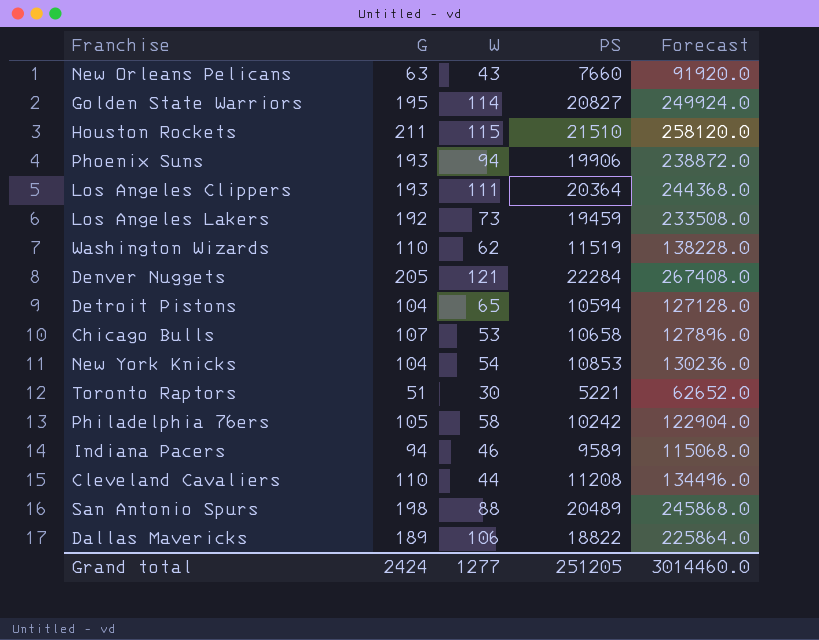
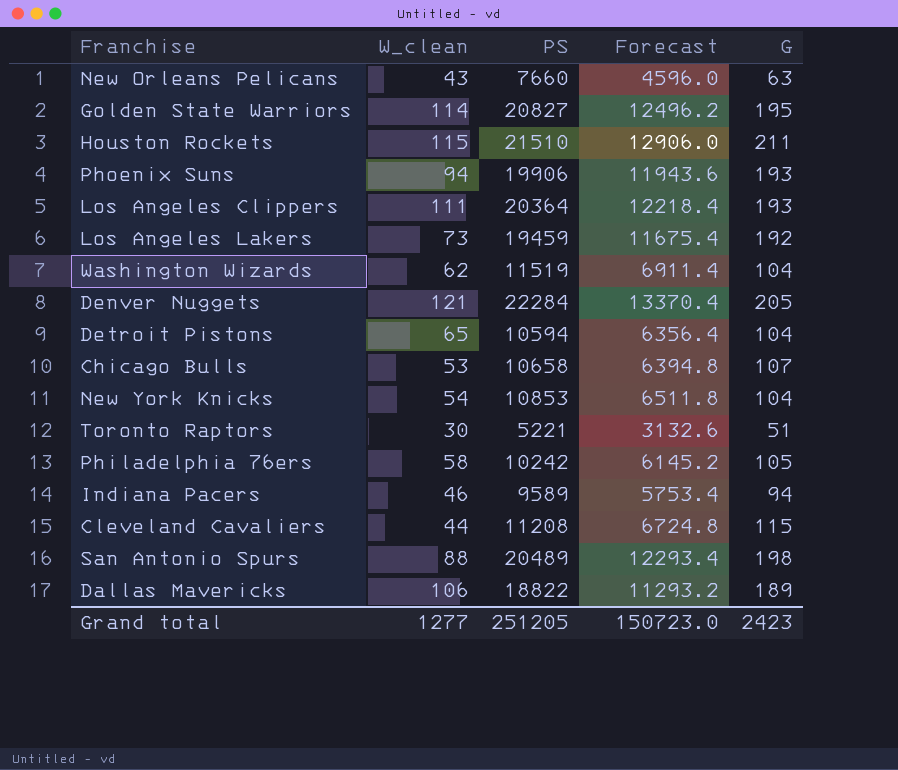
column name: W -> W_clean
column Forecast | formula: [PS] * 12 -> [PS] * 0.6
column G | position: 2 -> 5
Washington Wizards | G: 110 -> 104
Cleveland Cavaliers | G: 110 -> 115
Grand total | Forecast: 3014460.0 -> 150723.0
Grand total | G: 2424 -> 2423

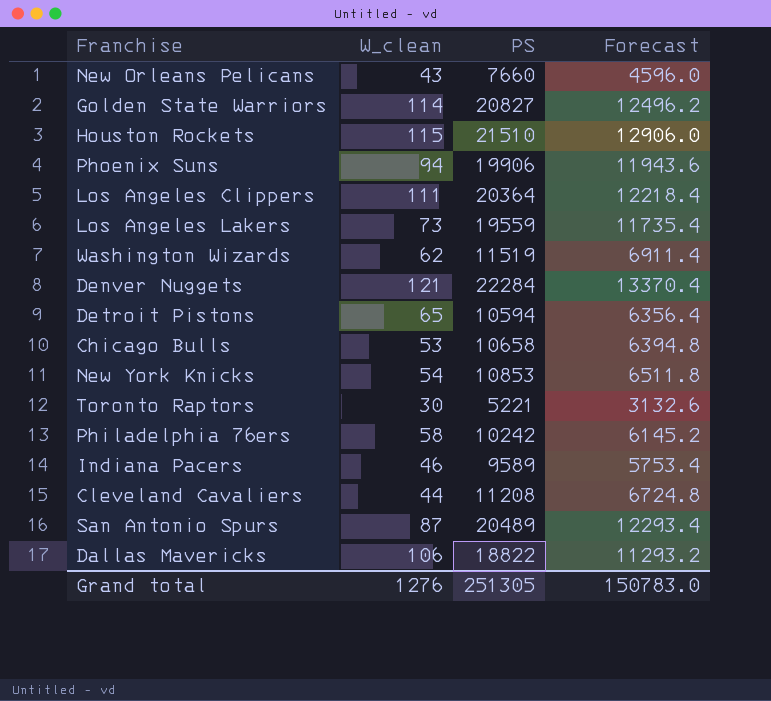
column G | position: 5 -> none
Los Angeles Lakers | PS: 19459 -> 19559
Los Angeles Lakers | Forecast: 11675.4 -> 11735.4
San Antonio Spurs | W_clean: 88 -> 87
Grand total | W_clean: 1277 -> 1276
Grand total | PS: 251205 -> 251305
Grand total | Forecast: 150723.0 -> 150783.0

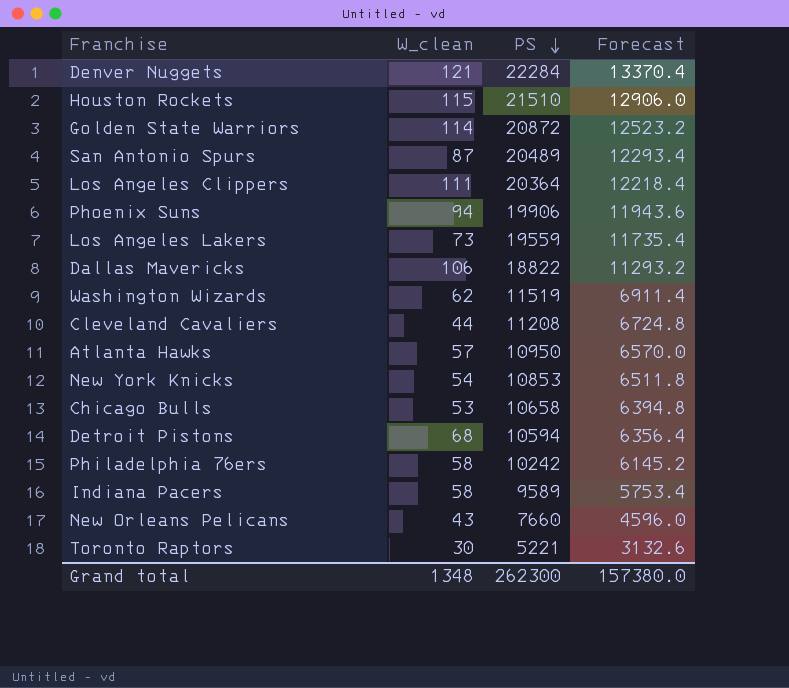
row order: none -> PS descending
Golden State Warriors | PS: 20827 -> 20872
Golden State Warriors | Forecast: 12496.2 -> 12523.2
row Atlanta Hawks: none -> 57 | 10950 | 6570.0
Detroit Pistons | W_clean: 65 -> 68
Indiana Pacers | W_clean: 46 -> 58
Grand total | W_clean: 1276 -> 1348
Grand total | PS: 251305 -> 262300
Grand total | Forecast: 150783.0 -> 157380.0

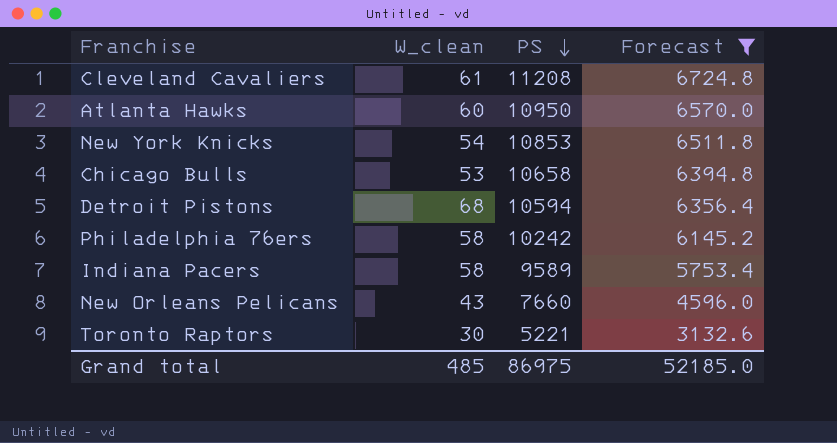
filter: none -> Forecast <= 6724.8
Cleveland Cavaliers | W_clean: 44 -> 61
Atlanta Hawks | W_clean: 57 -> 60
Grand total | W_clean: 1348 -> 485
Grand total | PS: 262300 -> 86975
Grand total | Forecast: 157380.0 -> 52185.0

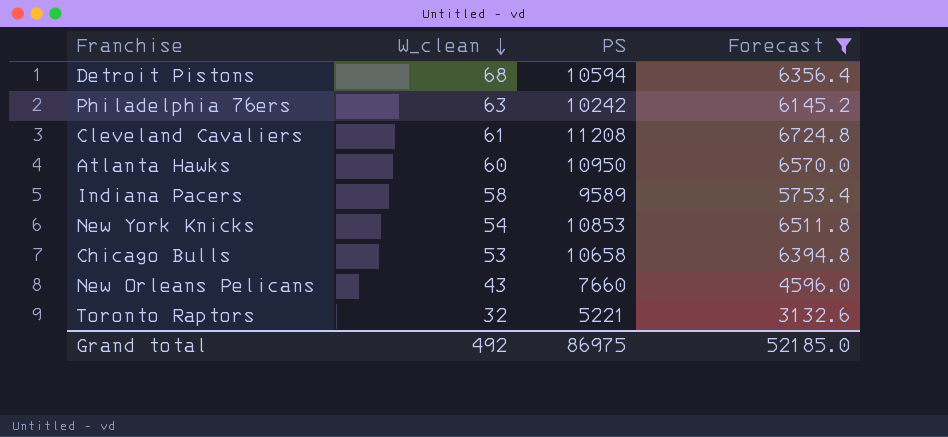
row order: PS descending -> W_clean descending
Philadelphia 76ers | W_clean: 58 -> 63
Toronto Raptors | W_clean: 30 -> 32
Grand total | W_clean: 485 -> 492

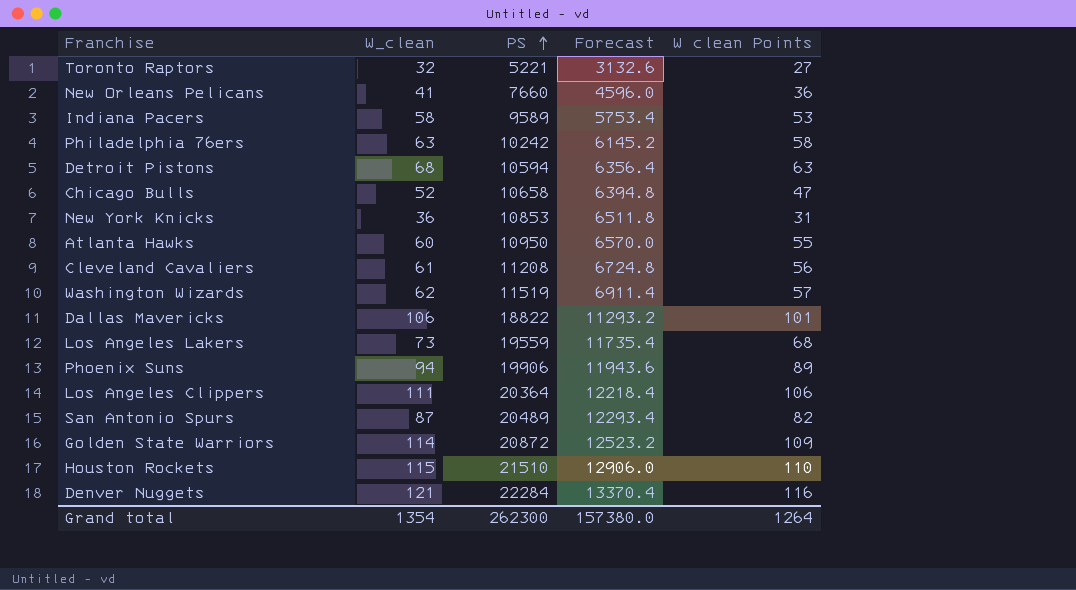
filter: Forecast <= 6724.8 -> none
row order: W_clean descending -> PS ascending
column W clean Points | formula: none -> [W_clean] - 5
New Orleans Pelicans | W_clean: 43 -> 41
Chicago Bulls | W_clean: 53 -> 52
New York Knicks | W_clean: 54 -> 36
Grand total | W_clean: 492 -> 1354
Grand total | PS: 86975 -> 262300
Grand total | Forecast: 52185.0 -> 157380.0

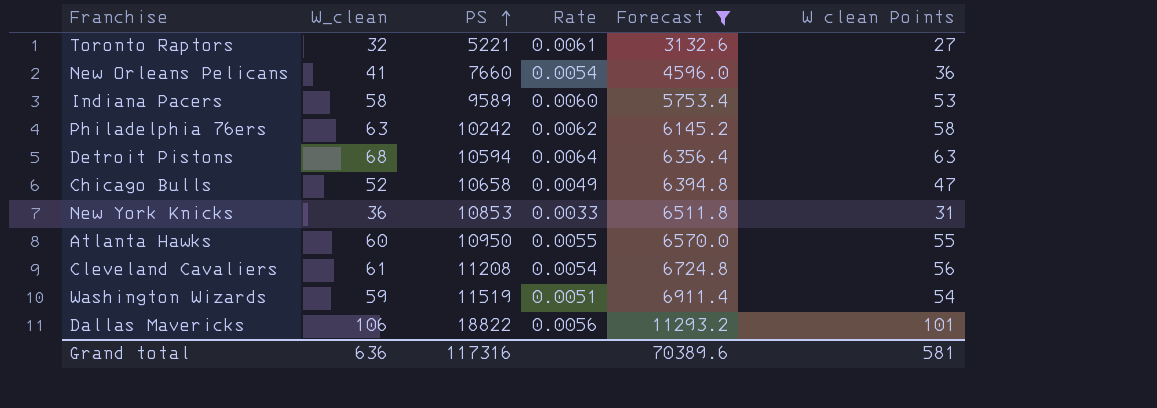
filter: none -> Forecast <= 11293.2
column Rate | formula: none -> [W_clean] / [PS]
Washington Wizards | W_clean: 62 -> 59
Washington Wizards | W clean Points: 57 -> 54
Grand total | W_clean: 1354 -> 636
Grand total | PS: 262300 -> 117316
Grand total | Forecast: 157380.0 -> 70389.6
Grand total | W clean Points: 1264 -> 581

